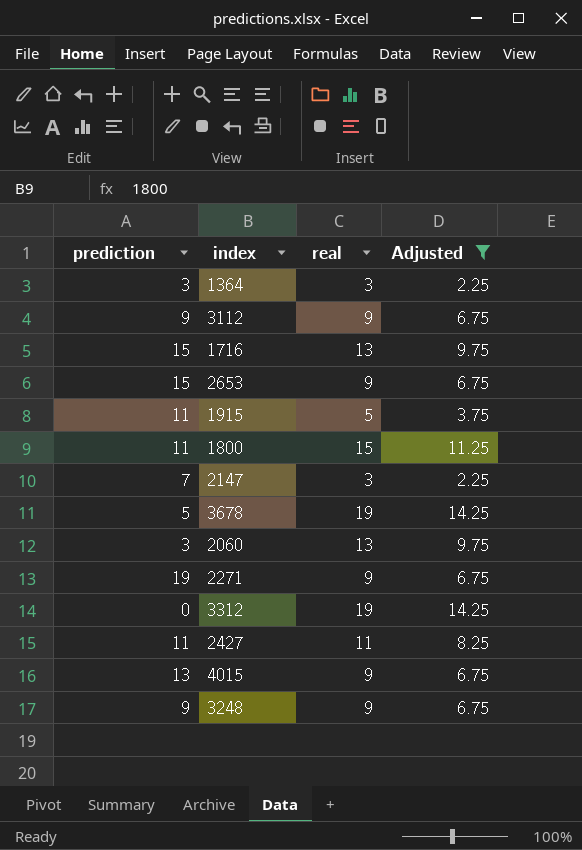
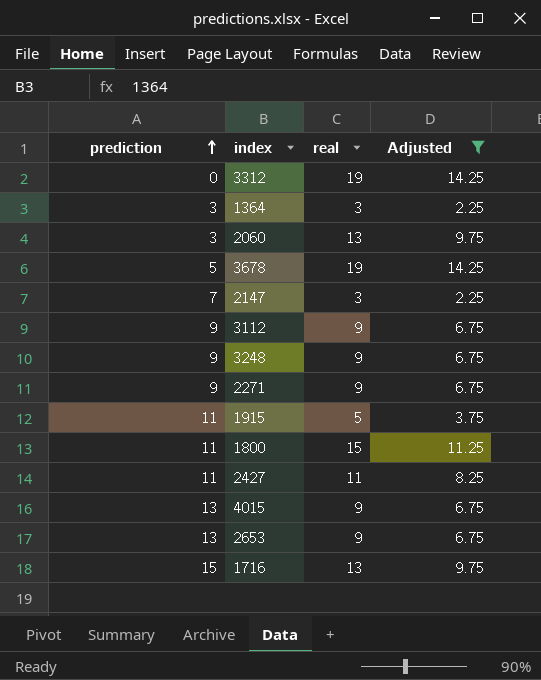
row order: none -> prediction ascending
2271 | prediction: 19 -> 9
2653 | prediction: 15 -> 13

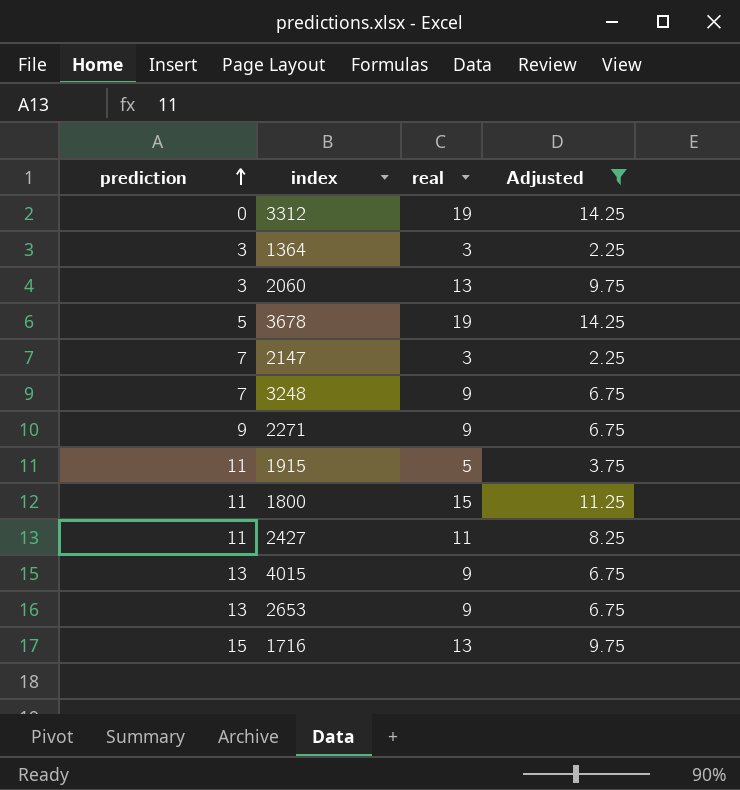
row 3112: 9 | 9 | 6.75 -> none
3248 | prediction: 9 -> 7

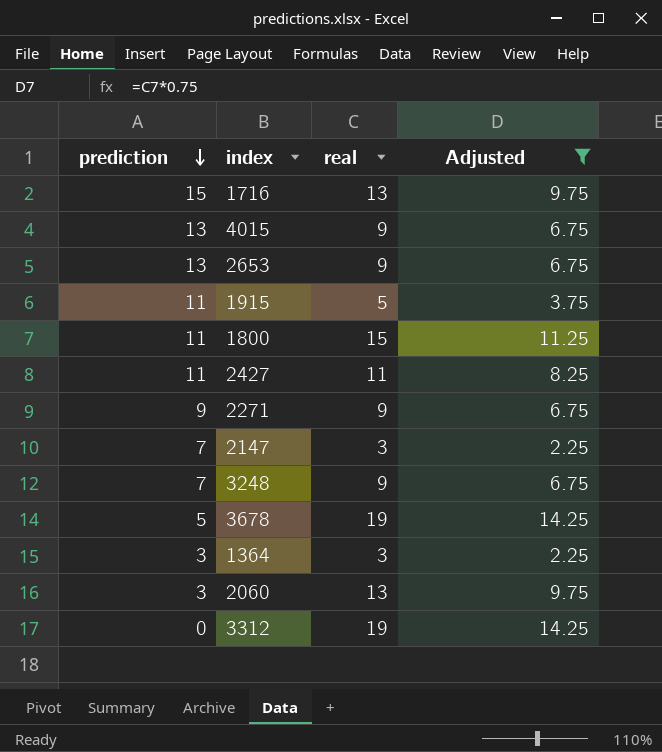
row order: prediction ascending -> prediction descending

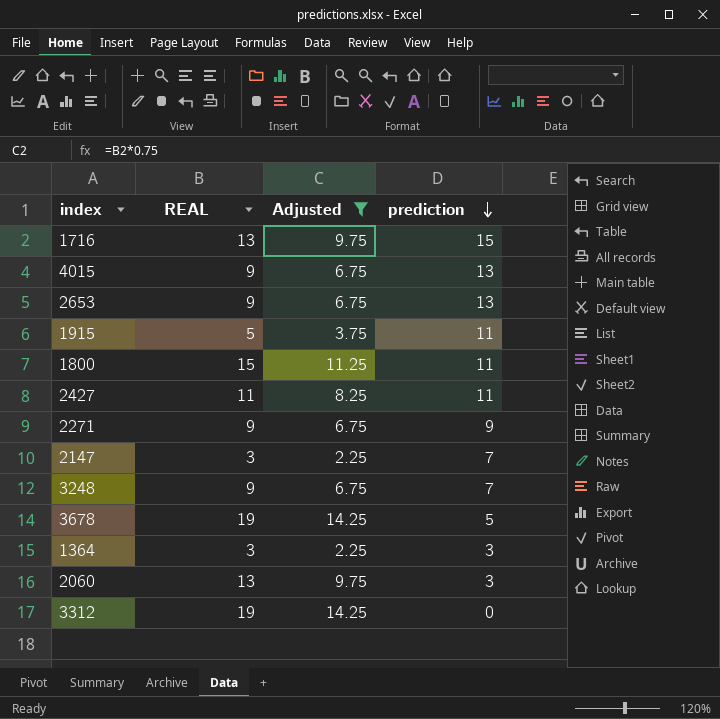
column name: real -> REAL
column prediction | position: 1 -> 4

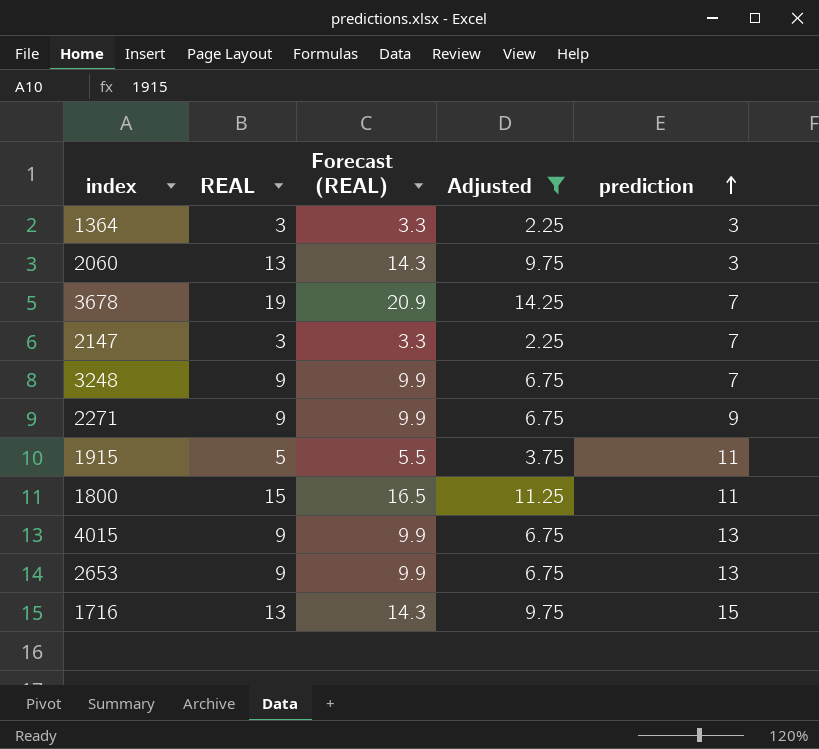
row order: prediction descending -> prediction ascending
column Forecast (REAL) | formula: none -> [REAL] * 1.1
row 2427: 11 | 8.25 | 11 -> none
row 3312: 19 | 14.25 | 0 -> none
3678 | prediction: 5 -> 7

